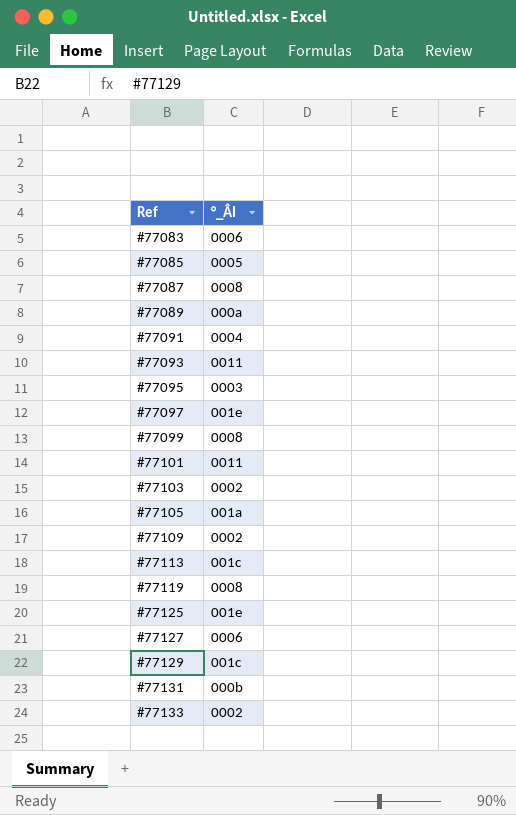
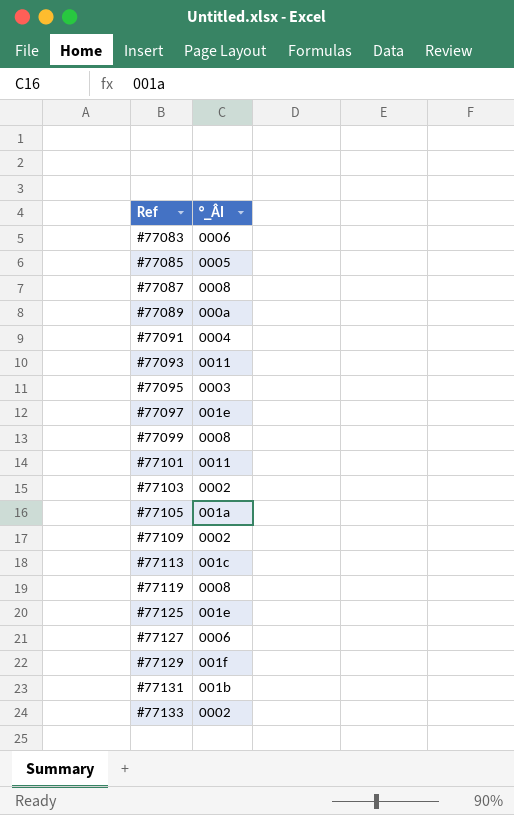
#77129 | °_ÂI: 001c -> 001f
#77131 | °_ÂI: 000b -> 001b

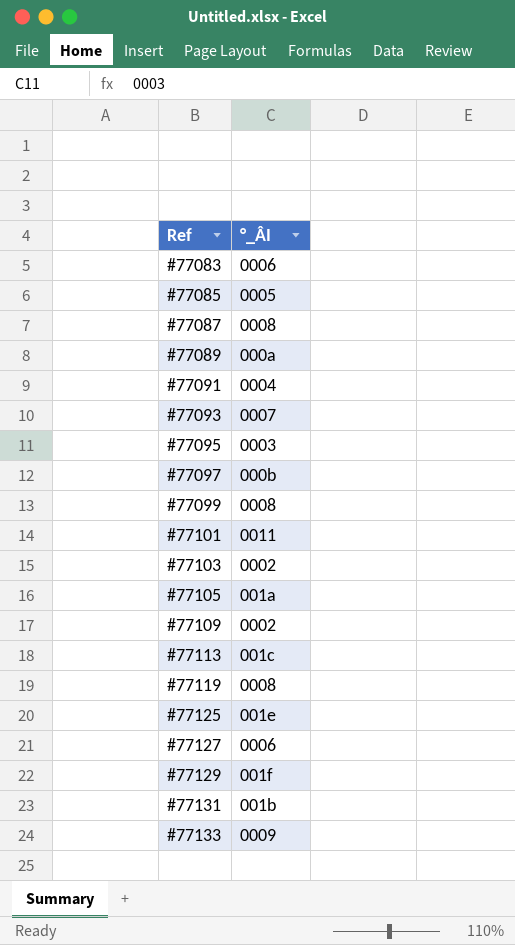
#77093 | °_ÂI: 0011 -> 0007
#77097 | °_ÂI: 001e -> 000b
#77133 | °_ÂI: 0002 -> 0009

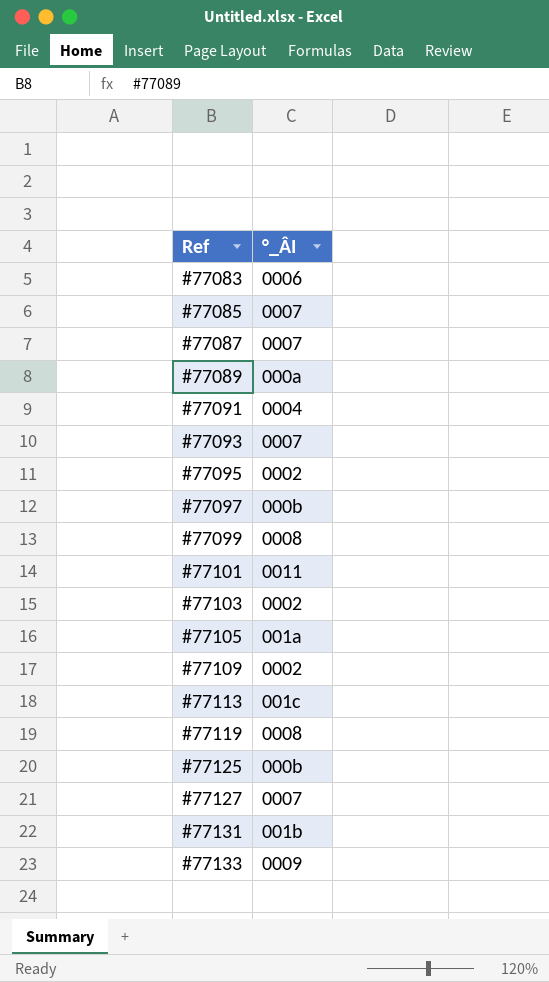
row #77129: 001f -> none
#77085 | °_ÂI: 0005 -> 0007
#77087 | °_ÂI: 0008 -> 0007
#77095 | °_ÂI: 0003 -> 0002
#77125 | °_ÂI: 001e -> 000b
#77127 | °_ÂI: 0006 -> 0007

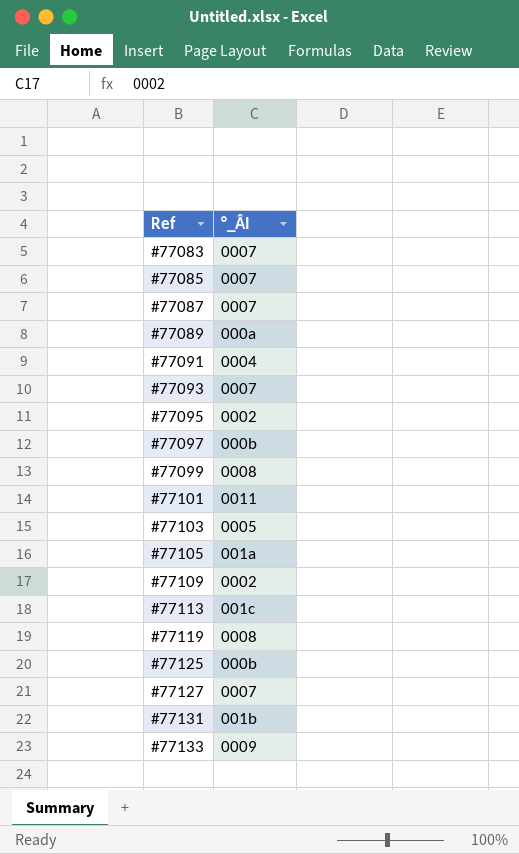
#77083 | °_ÂI: 0006 -> 0007
#77103 | °_ÂI: 0002 -> 0005

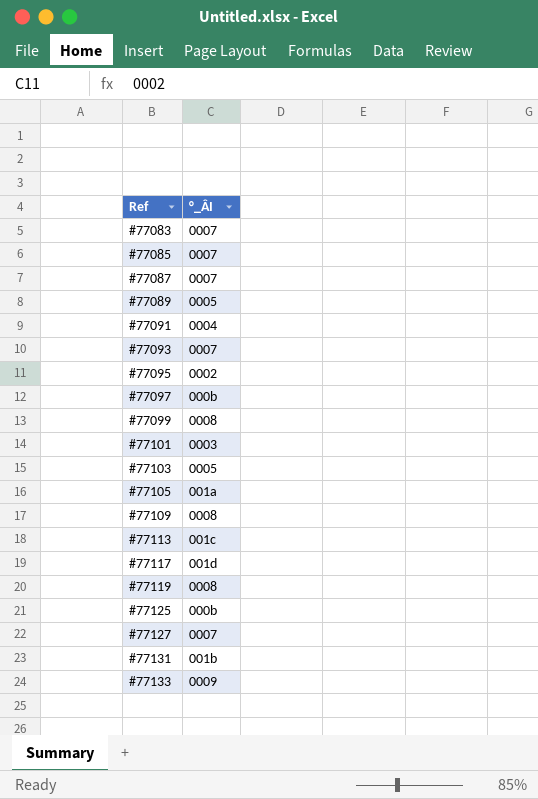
#77089 | °_ÂI: 000a -> 0005
#77101 | °_ÂI: 0011 -> 0003
#77109 | °_ÂI: 0002 -> 0008
row #77117: none -> 001d

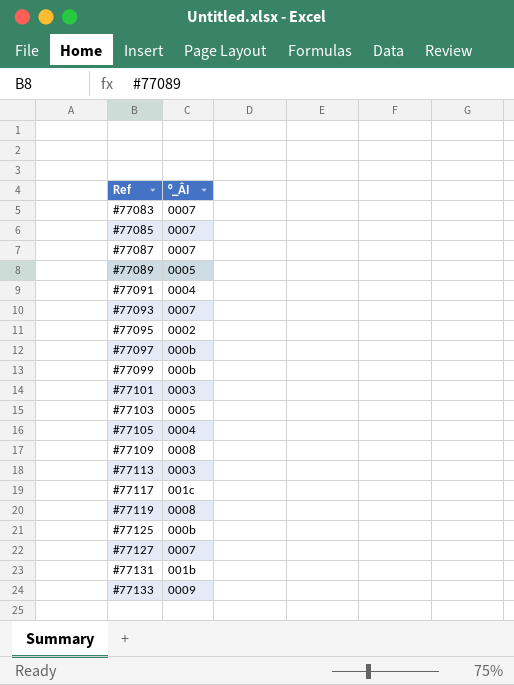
#77099 | °_ÂI: 0008 -> 000b
#77105 | °_ÂI: 001a -> 0004
#77113 | °_ÂI: 001c -> 0003
#77117 | °_ÂI: 001d -> 001c

